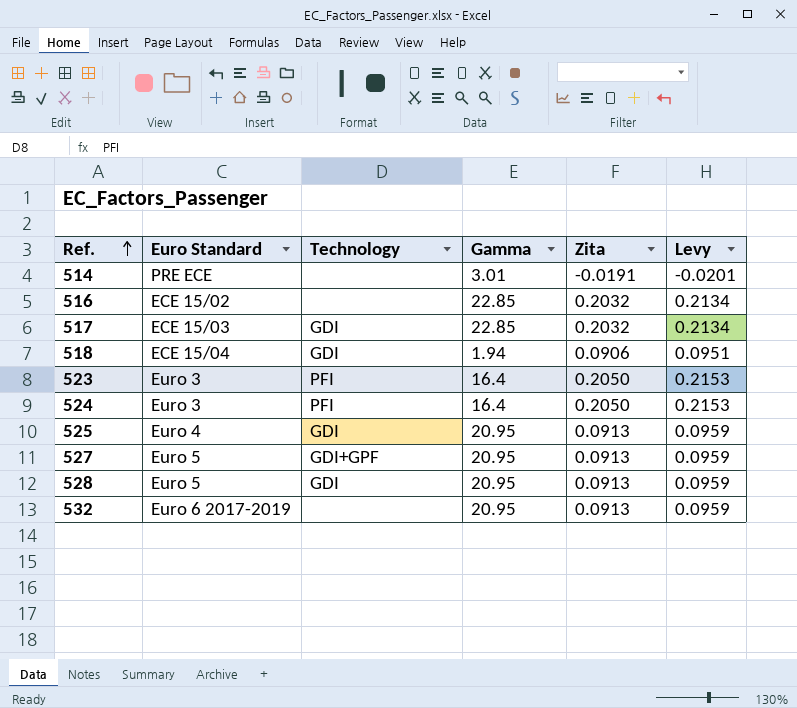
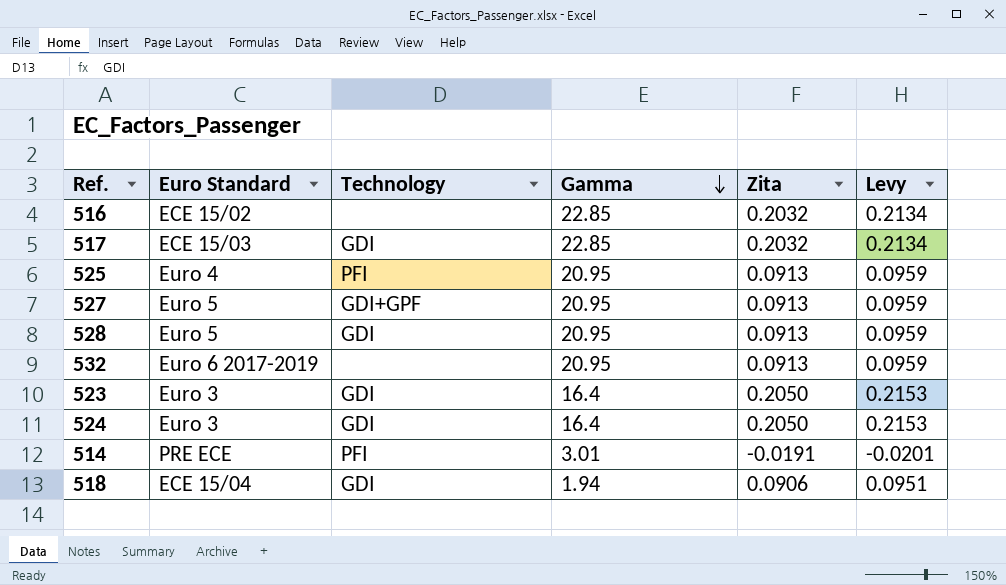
row order: Ref. ascending -> Gamma descending
525 | Technology: GDI -> PFI
523 | Technology: PFI -> GDI
524 | Technology: PFI -> GDI
514 | Technology: none -> PFI

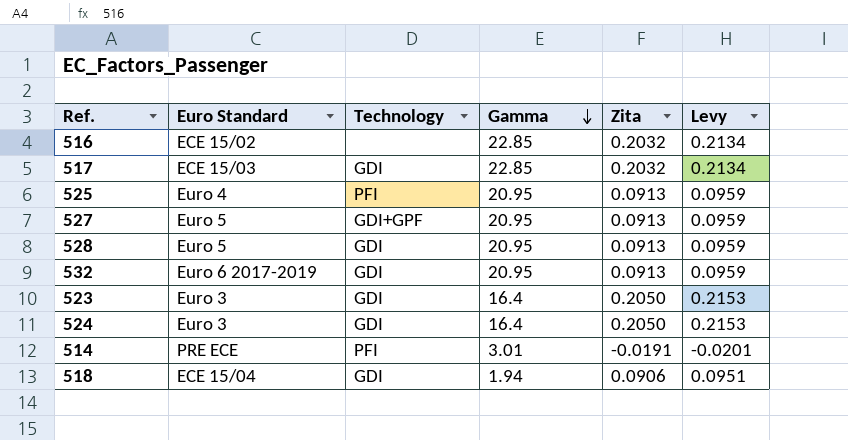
532 | Technology: none -> GDI

